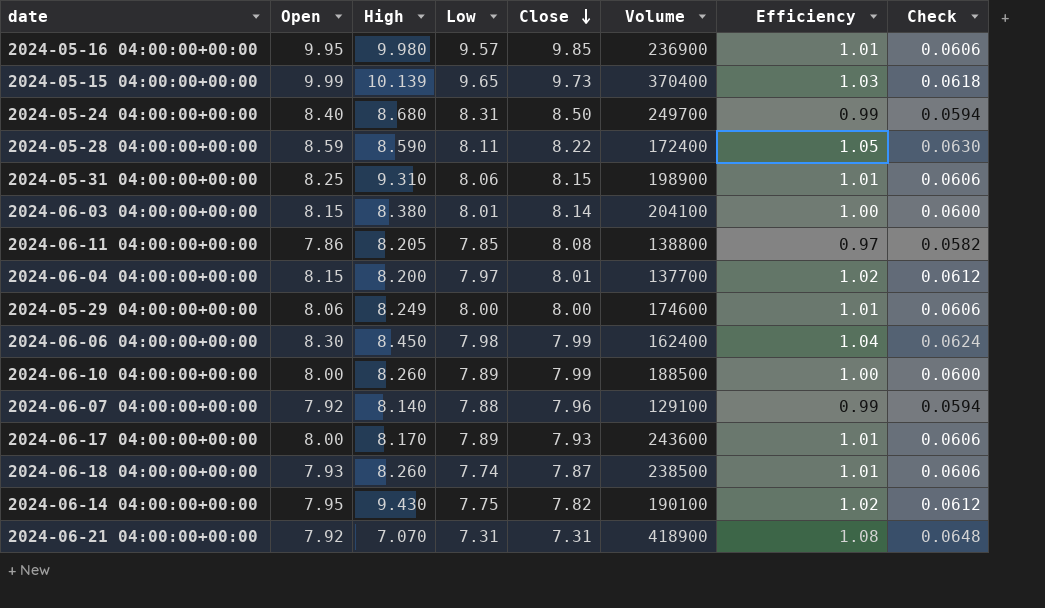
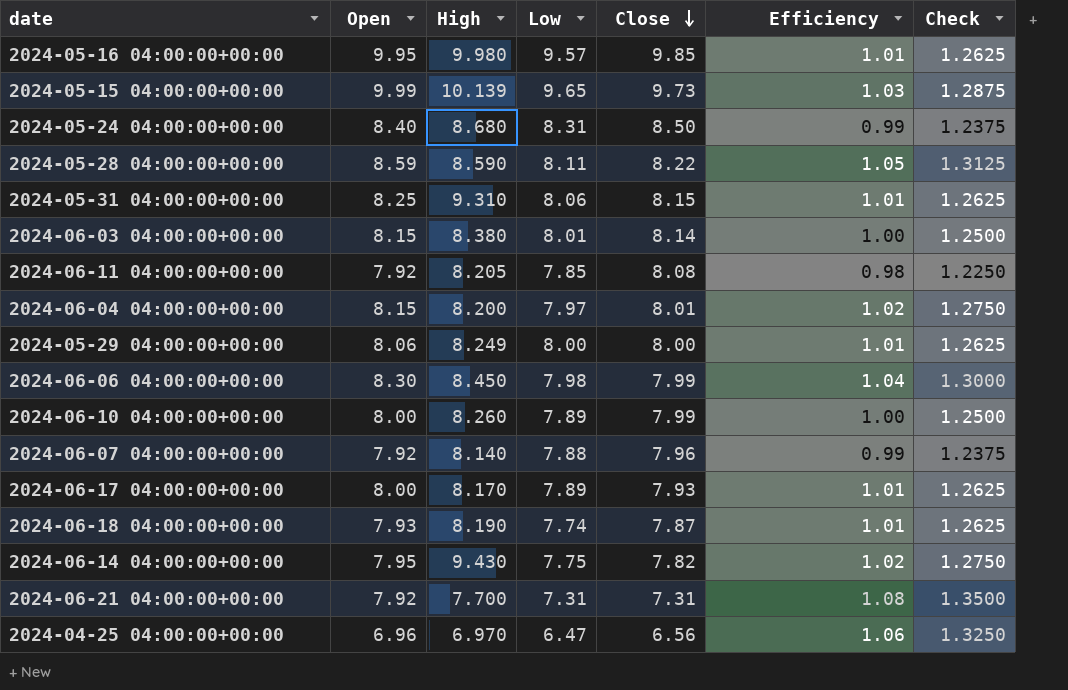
column Volume | position: 6 -> none
column Check | formula: [Efficiency] * 0.06 -> [Efficiency] * 1.25
2024-06-11 04:00:00+00:00 | Open: 7.86 -> 7.92
2024-06-11 04:00:00+00:00 | Efficiency: 0.97 -> 0.98
2024-06-18 04:00:00+00:00 | High: 8.260 -> 8.190
2024-06-21 04:00:00+00:00 | High: 7.070 -> 7.700
row 2024-04-25 04:00:00+00:00: none -> 6.96 | 6.970 | 6.47 | 6.56 | 1.06 | 1.3250

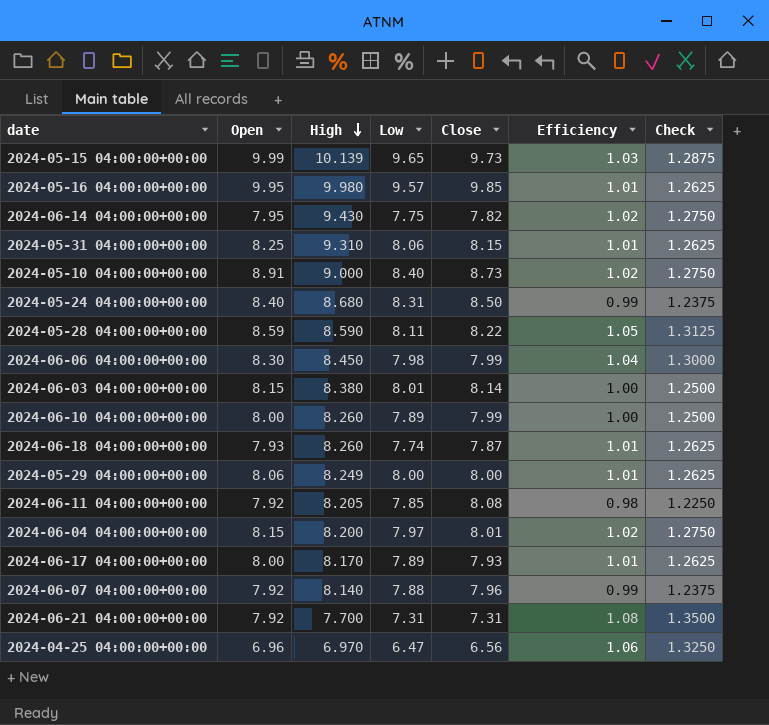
row order: Close descending -> High descending
row 2024-05-10 04:00:00+00:00: none -> 8.91 | 9.000 | 8.40 | 8.73 | 1.02 | 1.2750
2024-06-18 04:00:00+00:00 | High: 8.190 -> 8.260

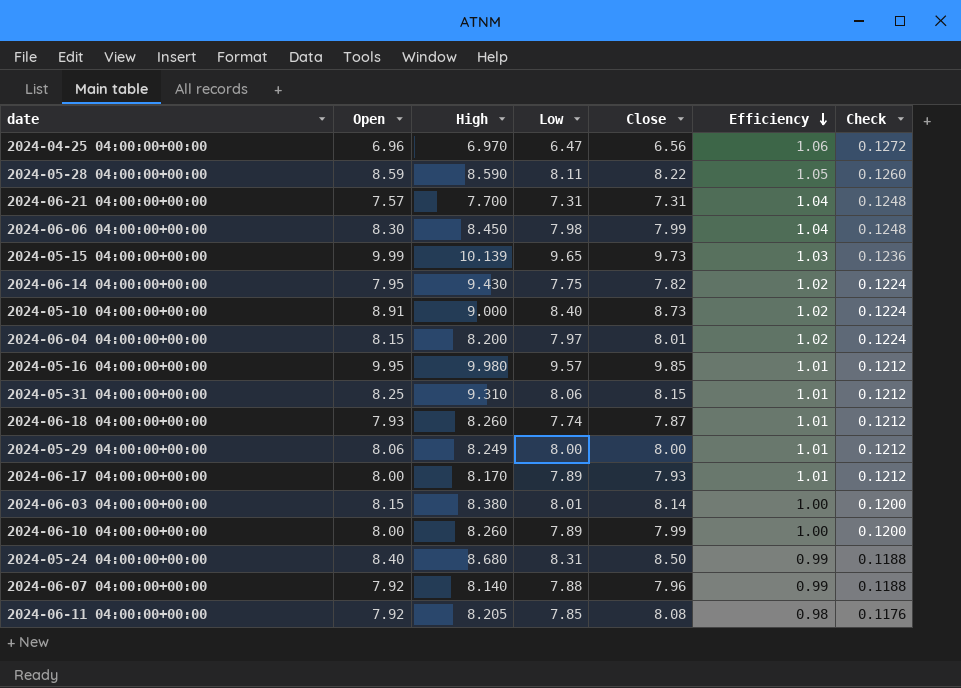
row order: High descending -> Efficiency descending
column Check | formula: [Efficiency] * 1.25 -> [Efficiency] * 0.12
2024-06-21 04:00:00+00:00 | Open: 7.92 -> 7.57
2024-06-21 04:00:00+00:00 | Efficiency: 1.08 -> 1.04

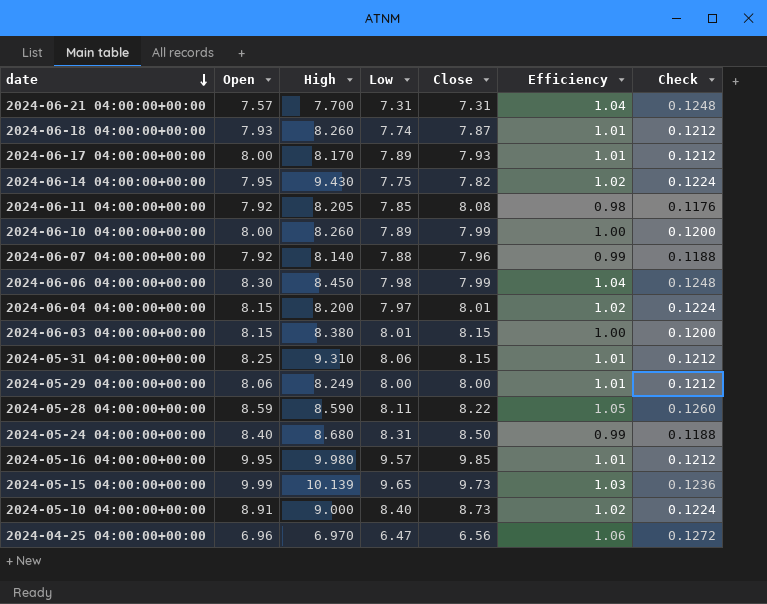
row order: Efficiency descending -> date descending
2024-06-03 04:00:00+00:00 | Close: 8.14 -> 8.15

